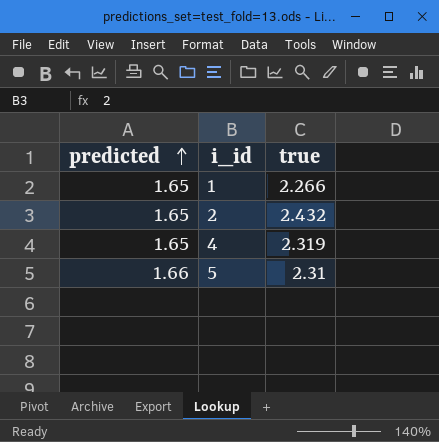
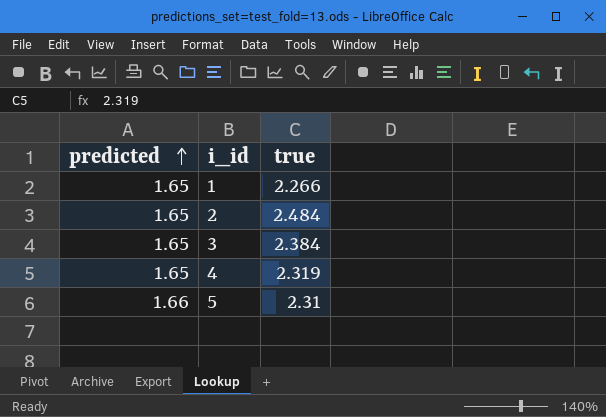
2 | true: 2.432 -> 2.484
row 3: none -> 1.65 | 2.384

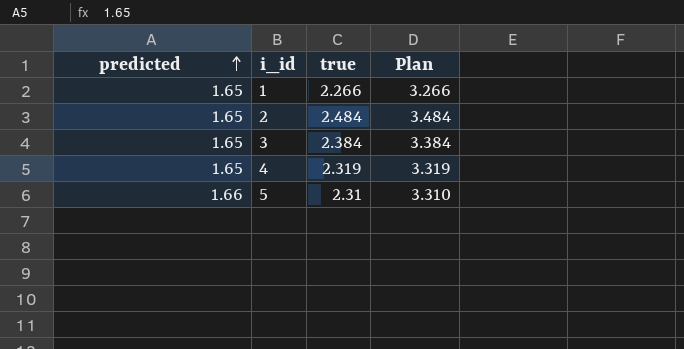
column Plan | formula: none -> [true] + 1

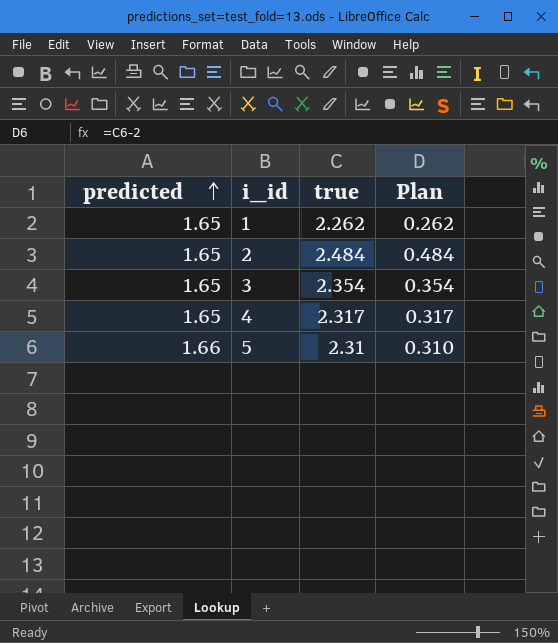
column Plan | formula: [true] + 1 -> [true] - 2
1 | true: 2.266 -> 2.262
3 | true: 2.384 -> 2.354
4 | true: 2.319 -> 2.317

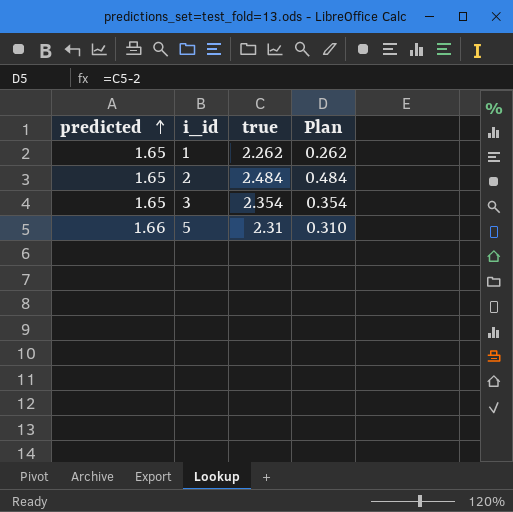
row 4: 1.65 | 2.317 | 0.317 -> none

